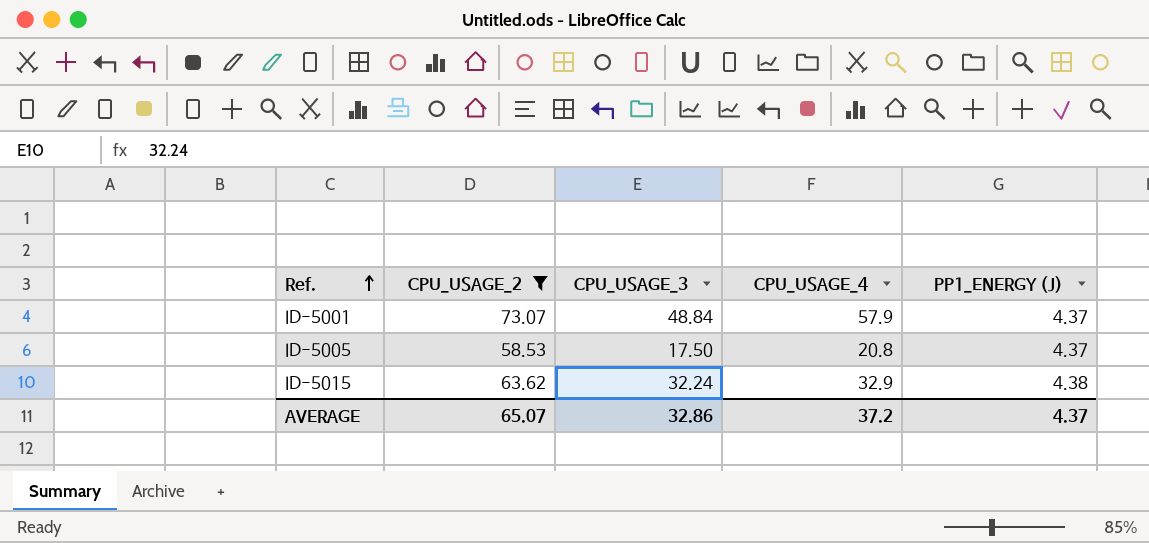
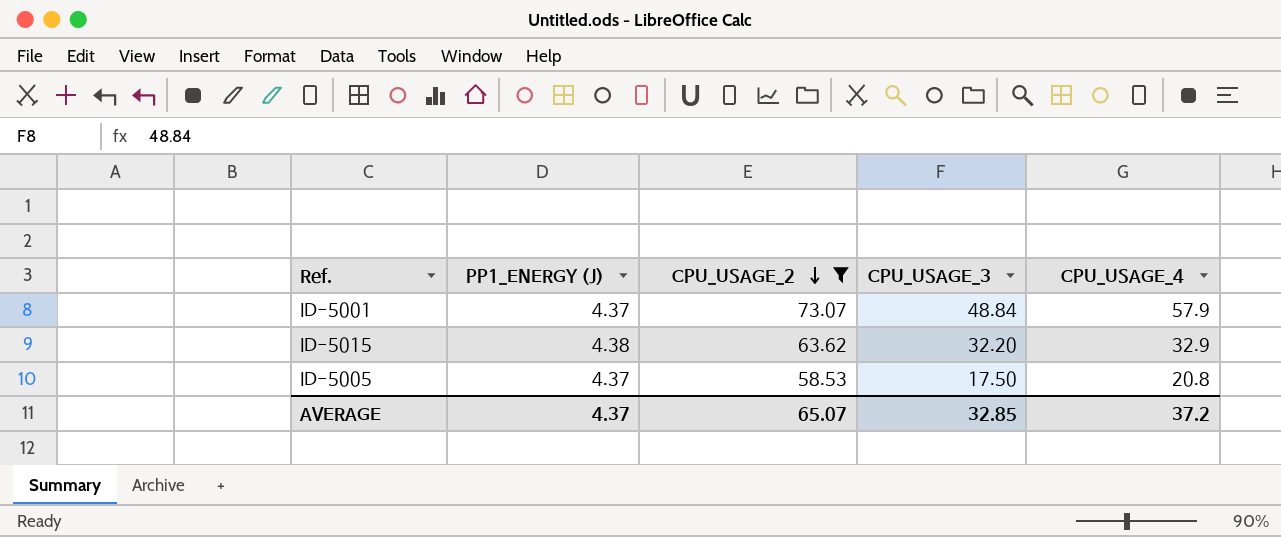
row order: Ref. ascending -> CPU_USAGE_2 descending
column PP1_ENERGY (J) | position: 5 -> 2
ID-5015 | CPU_USAGE_3: 32.24 -> 32.20
AVERAGE | CPU_USAGE_3: 32.86 -> 32.85

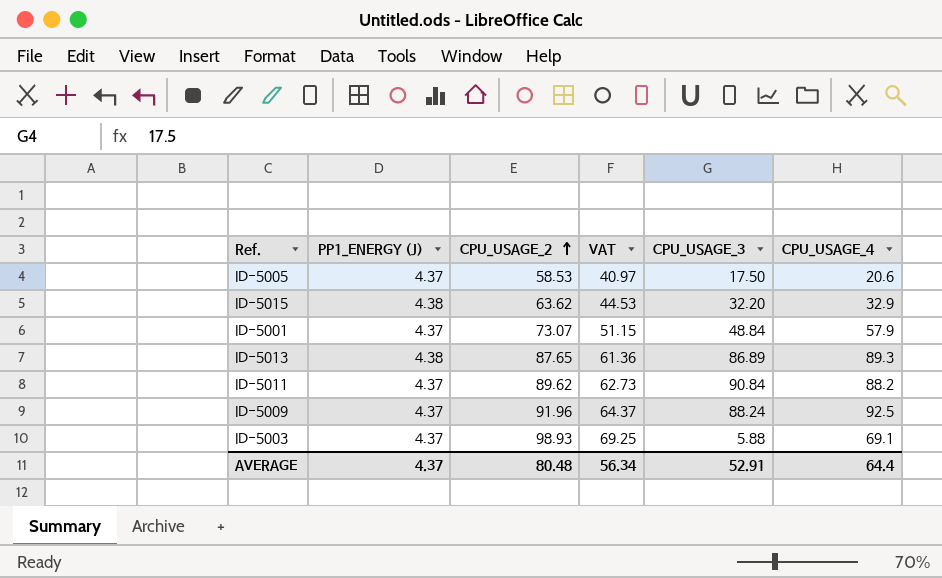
filter: CPU_USAGE_2 <= 73.07 -> none
row order: CPU_USAGE_2 descending -> CPU_USAGE_2 ascending
column VAT | formula: none -> [CPU_USAGE_2] * 0.7
ID-5005 | CPU_USAGE_4: 20.8 -> 20.6
AVERAGE | CPU_USAGE_2: 65.07 -> 80.48
AVERAGE | CPU_USAGE_3: 32.85 -> 52.91
AVERAGE | CPU_USAGE_4: 37.2 -> 64.4

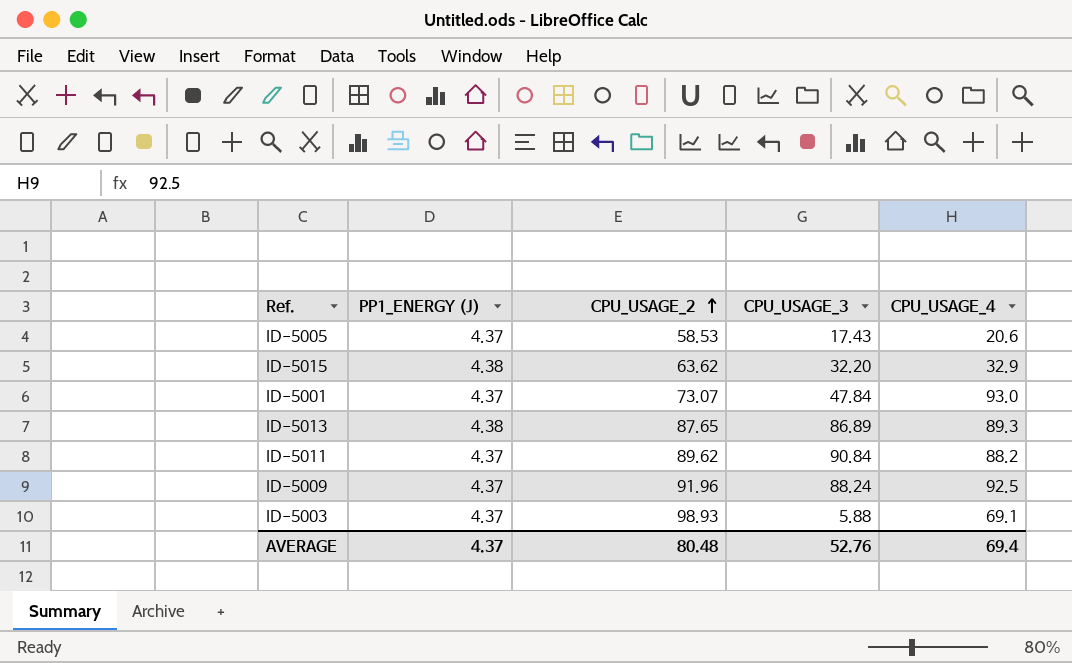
column VAT | formula: [CPU_USAGE_2] * 0.7 -> none
ID-5005 | CPU_USAGE_3: 17.50 -> 17.43
ID-5001 | CPU_USAGE_3: 48.84 -> 47.84
ID-5001 | CPU_USAGE_4: 57.9 -> 93.0
AVERAGE | CPU_USAGE_3: 52.91 -> 52.76
AVERAGE | CPU_USAGE_4: 64.4 -> 69.4

